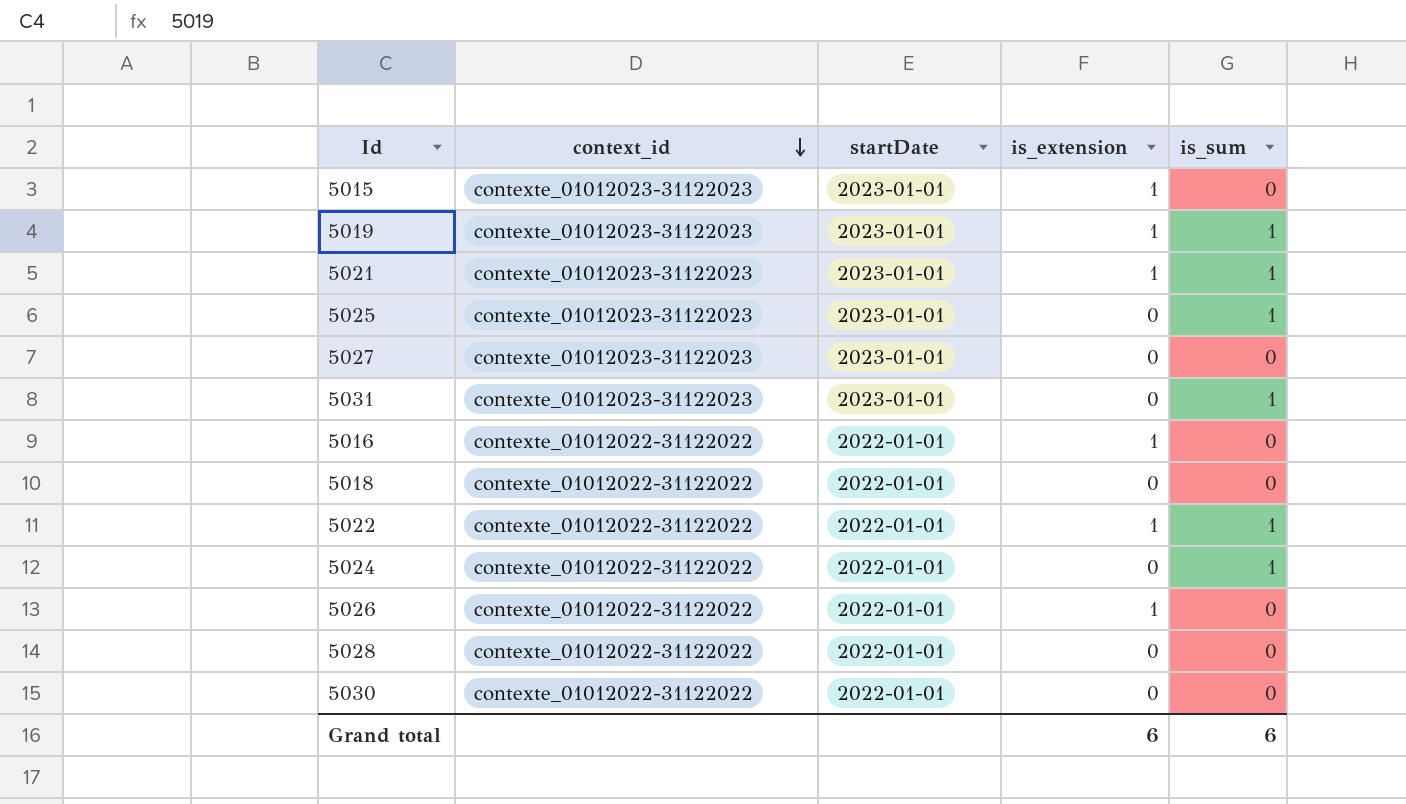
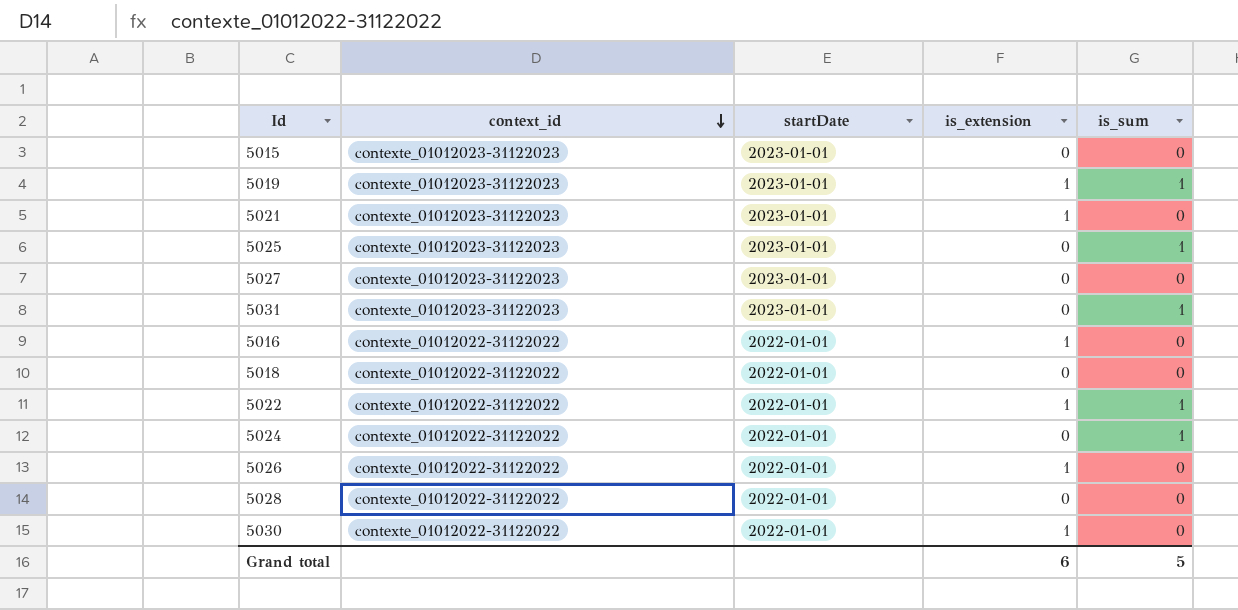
5015 | is_extension: 1 -> 0
5021 | is_sum: 1 -> 0
5030 | is_extension: 0 -> 1
Grand total | is_sum: 6 -> 5

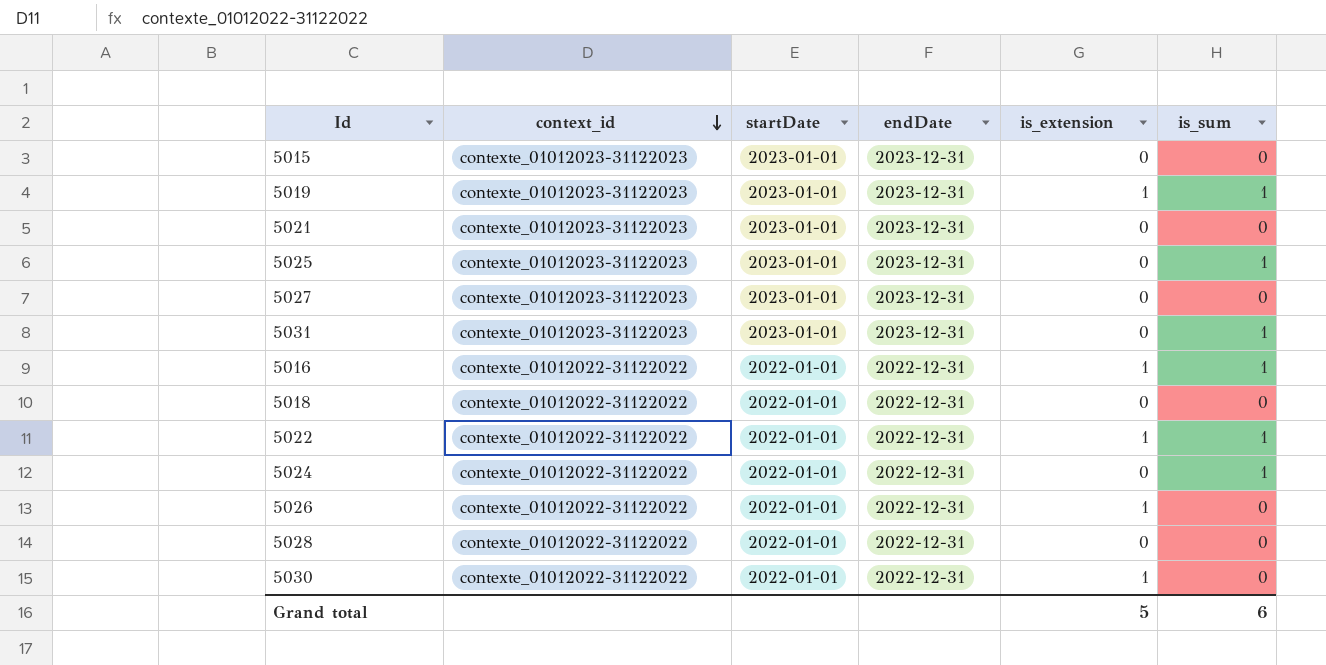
column endDate | position: none -> 4
5021 | is_extension: 1 -> 0
5016 | is_sum: 0 -> 1
Grand total | is_extension: 6 -> 5
Grand total | is_sum: 5 -> 6

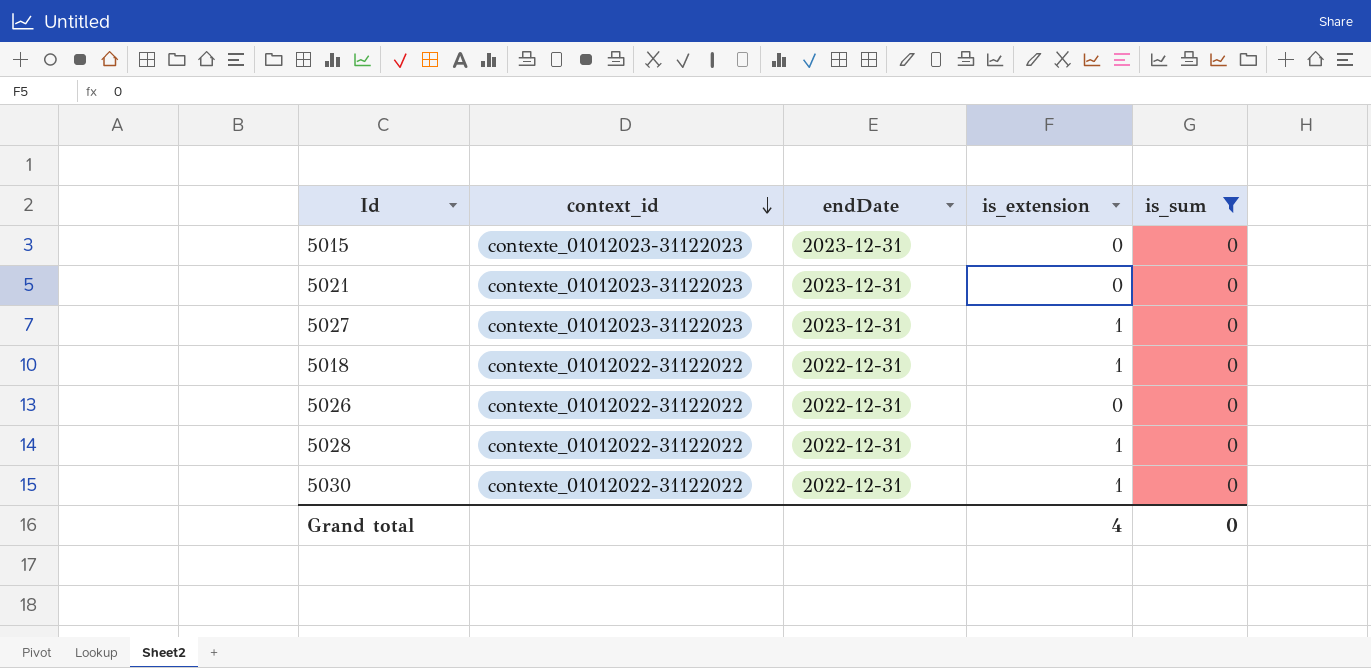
filter: none -> is_sum = 0
column startDate | position: 3 -> none
5027 | is_extension: 0 -> 1
5018 | is_extension: 0 -> 1
5026 | is_extension: 1 -> 0
5028 | is_extension: 0 -> 1
Grand total | is_extension: 5 -> 4
Grand total | is_sum: 6 -> 0

